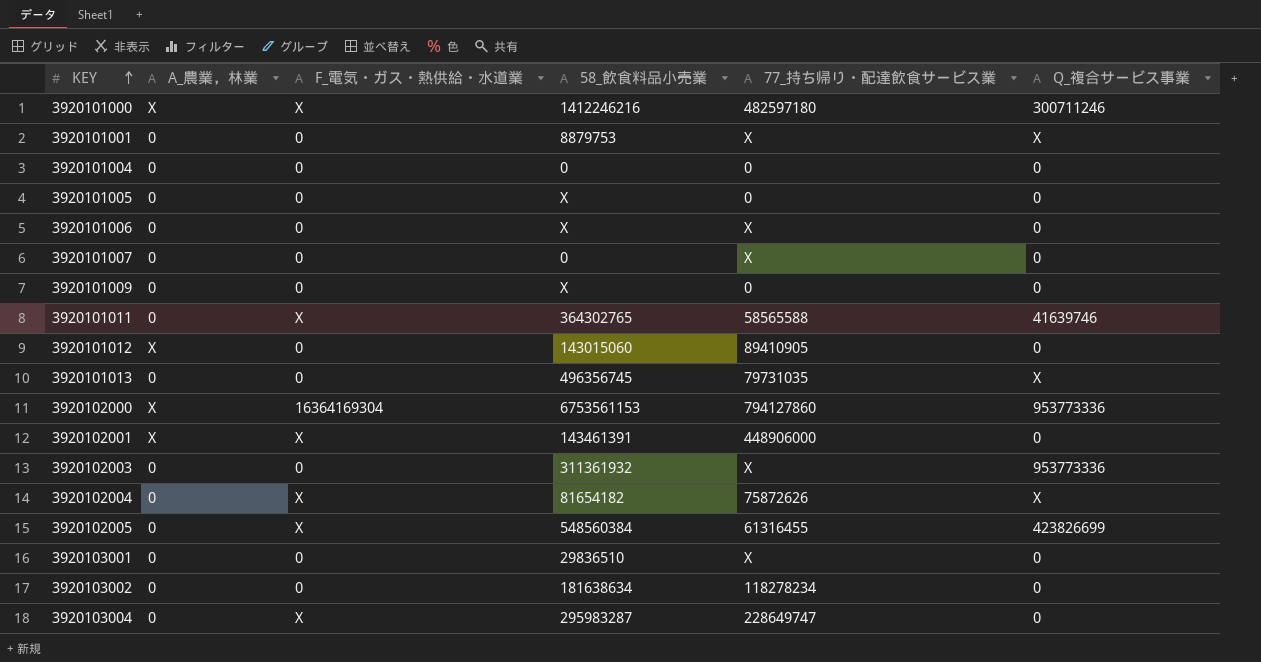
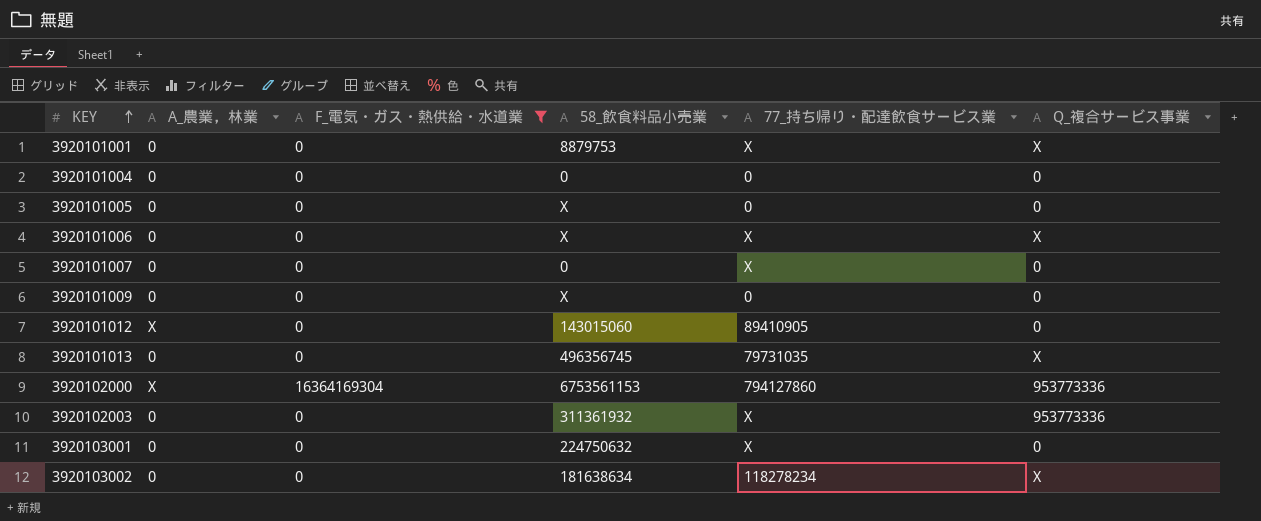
filter: none -> F_電気・ガス・熱供給・水道業 != X
3920101006 | Q_複合サービス事業: 0 -> X
3920103001 | 58_飲食料品小売業: 29836510 -> 224750632
3920103002 | Q_複合サービス事業: 0 -> X

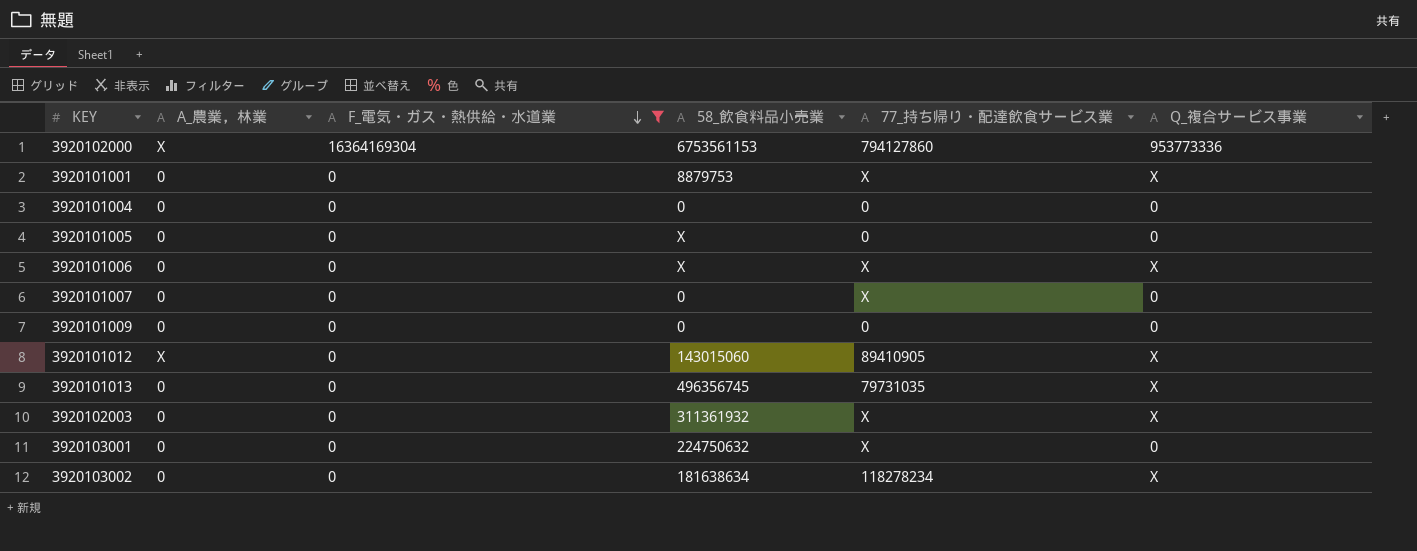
row order: KEY ascending -> F_電気・ガス・熱供給・水道業 descending
3920101009 | 58_飲食料品小売業: X -> 0
3920101012 | Q_複合サービス事業: 0 -> X
3920102003 | Q_複合サービス事業: 953773336 -> X

